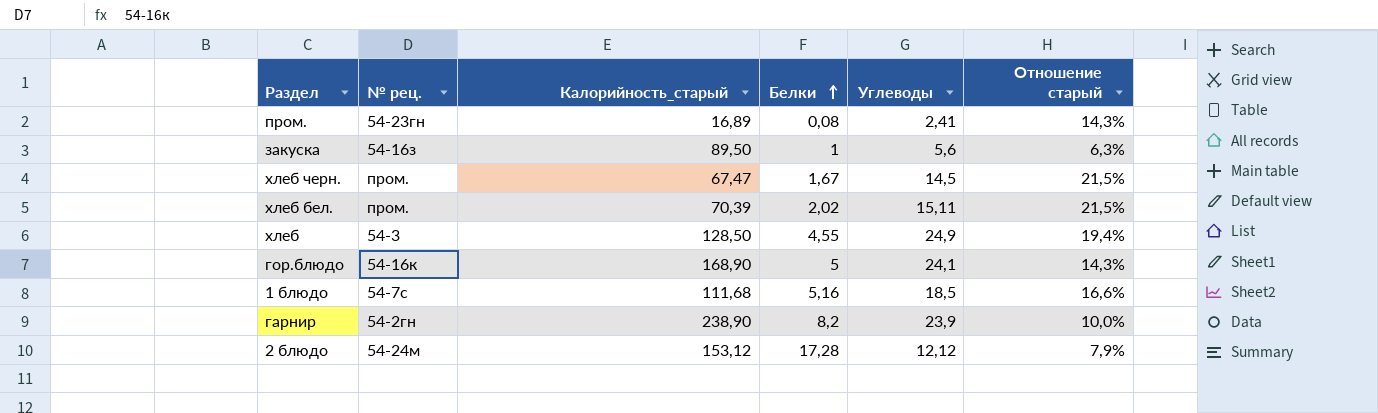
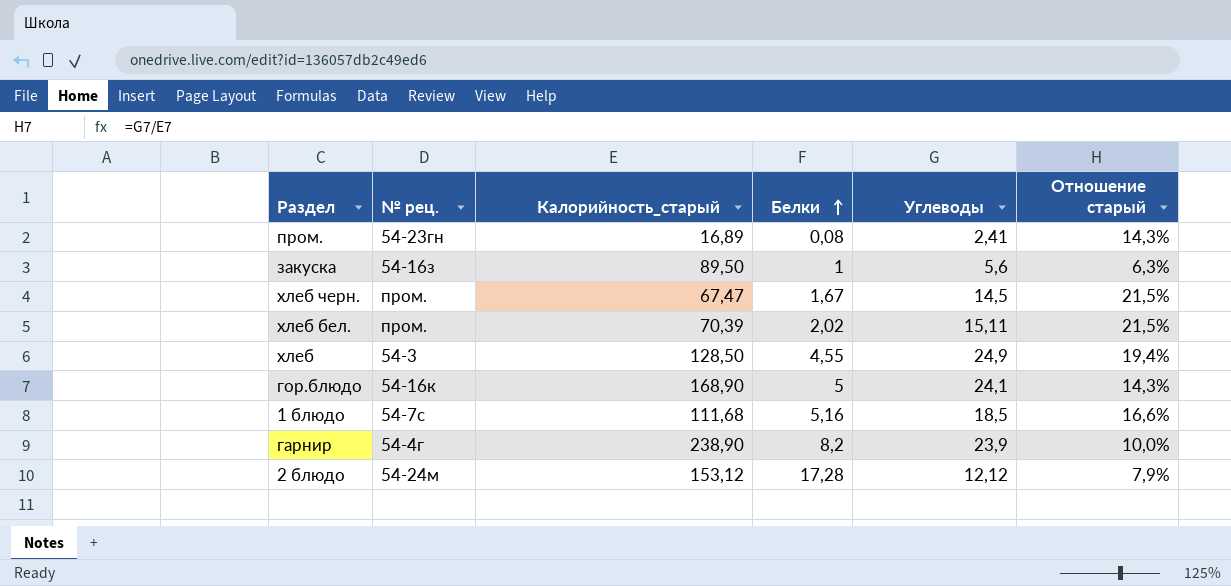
гарнир | № рец.: 54-2гн -> 54-4г

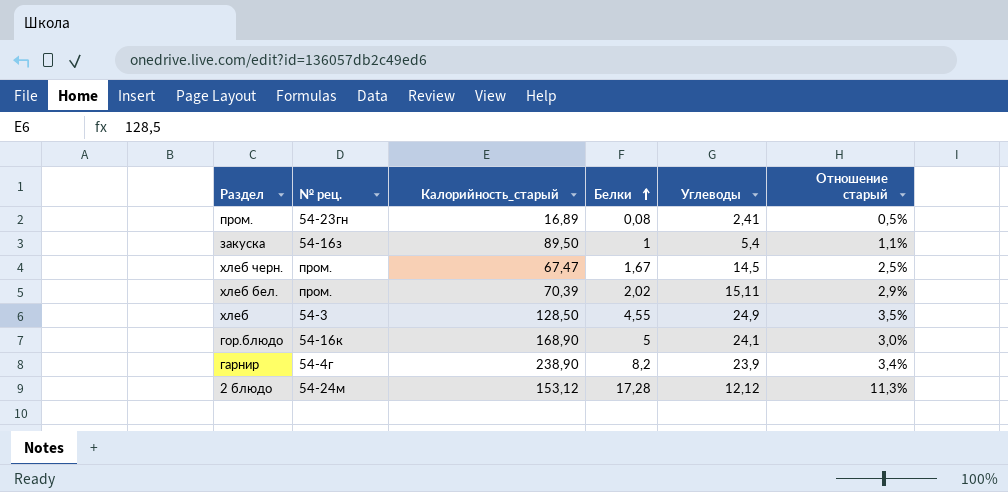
column Отношение старый | formula: [Углеводы] / [Калорийность_старый] -> [Белки] / [Калорийность_старый]
row 1 блюдо: 54-7с | 111,68 | 5,16 | 18,5 | 16,6% -> none
закуска | Углеводы: 5,6 -> 5,4

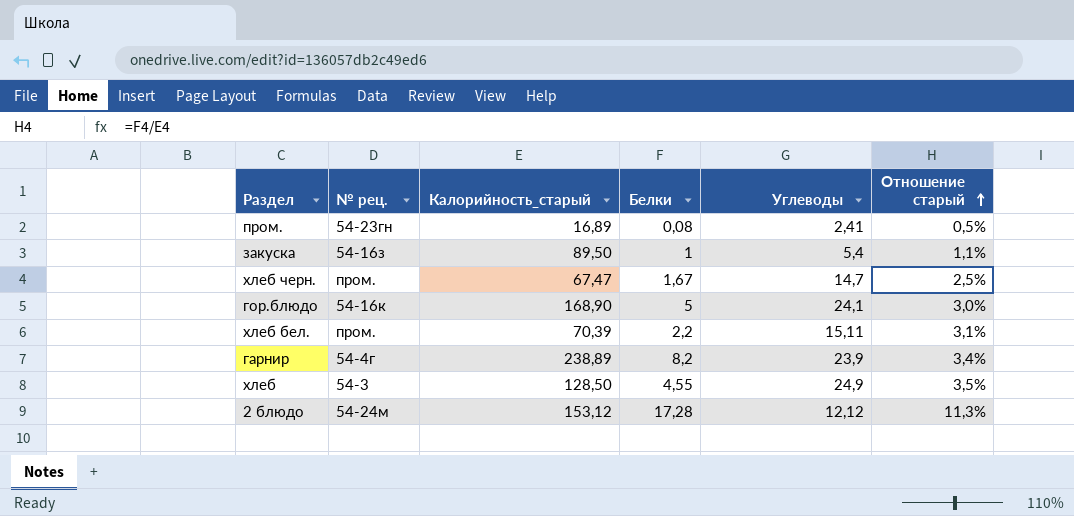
row order: Белки ascending -> Отношение старый ascending
хлеб черн. | Углеводы: 14,5 -> 14,7
хлеб бел. | Белки: 2,02 -> 2,2
хлеб бел. | Отношение старый: 2,9% -> 3,1%
гарнир | Калорийность_старый: 238,90 -> 238,89

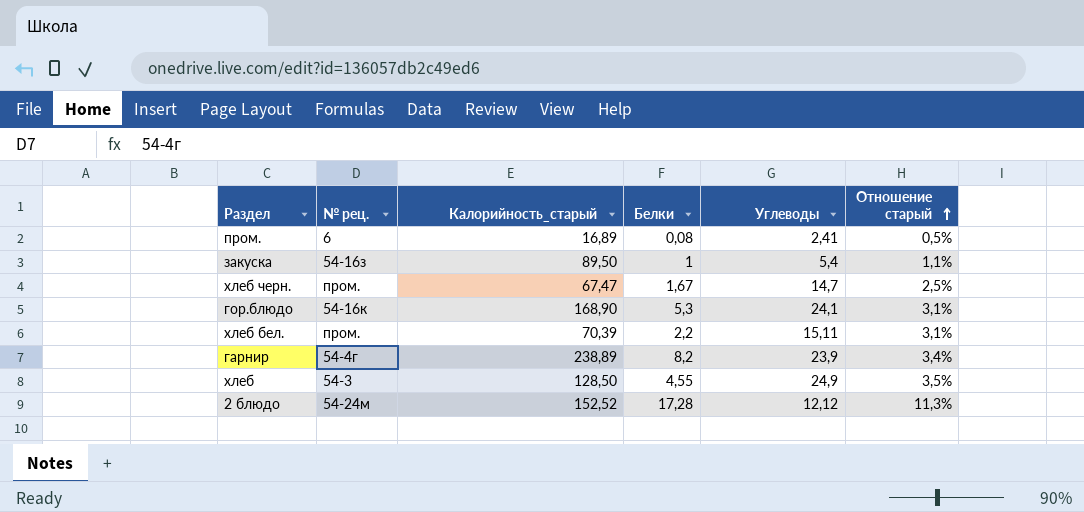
пром. | № рец.: 54-23гн -> 6
гор.блюдо | Белки: 5 -> 5,3
гор.блюдо | Отношение старый: 3,0% -> 3,1%
2 блюдо | Калорийность_старый: 153,12 -> 152,52

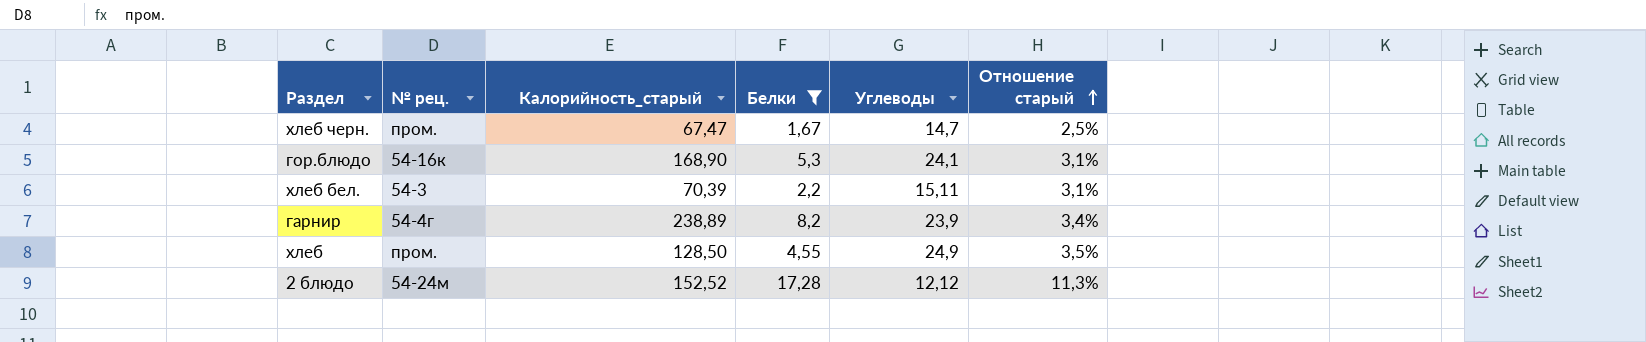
filter: none -> Белки >= 1,67
хлеб бел. | № рец.: пром. -> 54-3
хлеб | № рец.: 54-3 -> пром.

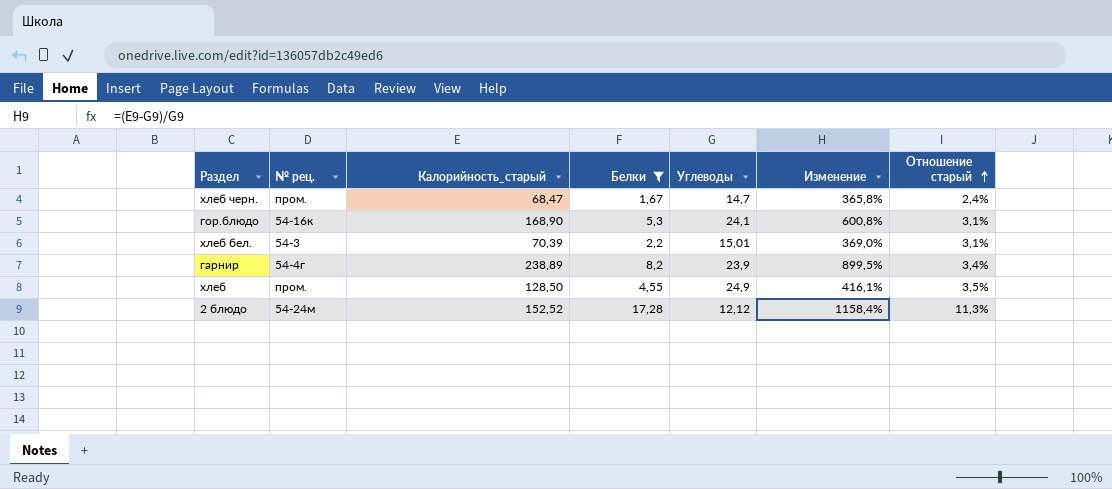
column Изменение | formula: none -> ([Калорийность_старый] - [Углеводы]) / [Углеводы]
хлеб черн. | Калорийность_старый: 67,47 -> 68,47
хлеб черн. | Отношение старый: 2,5% -> 2,4%
хлеб бел. | Углеводы: 15,11 -> 15,01

